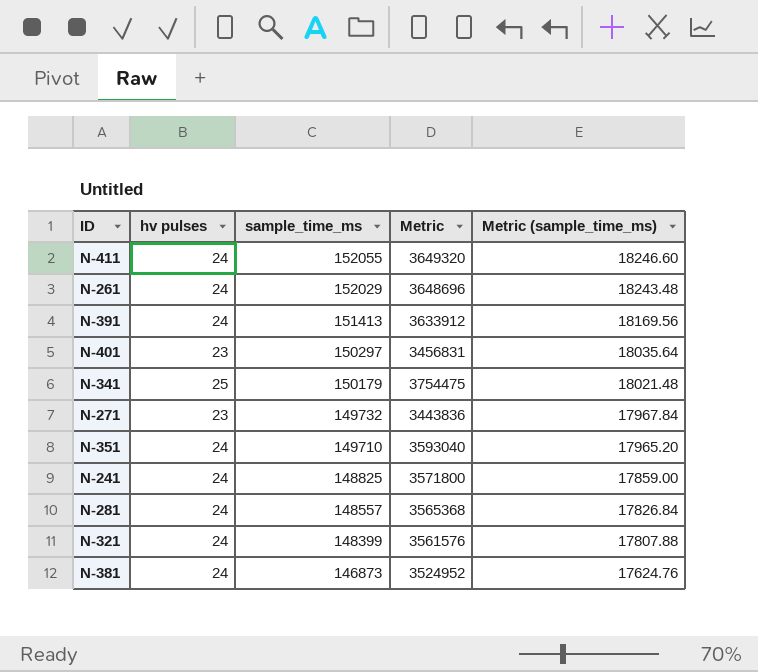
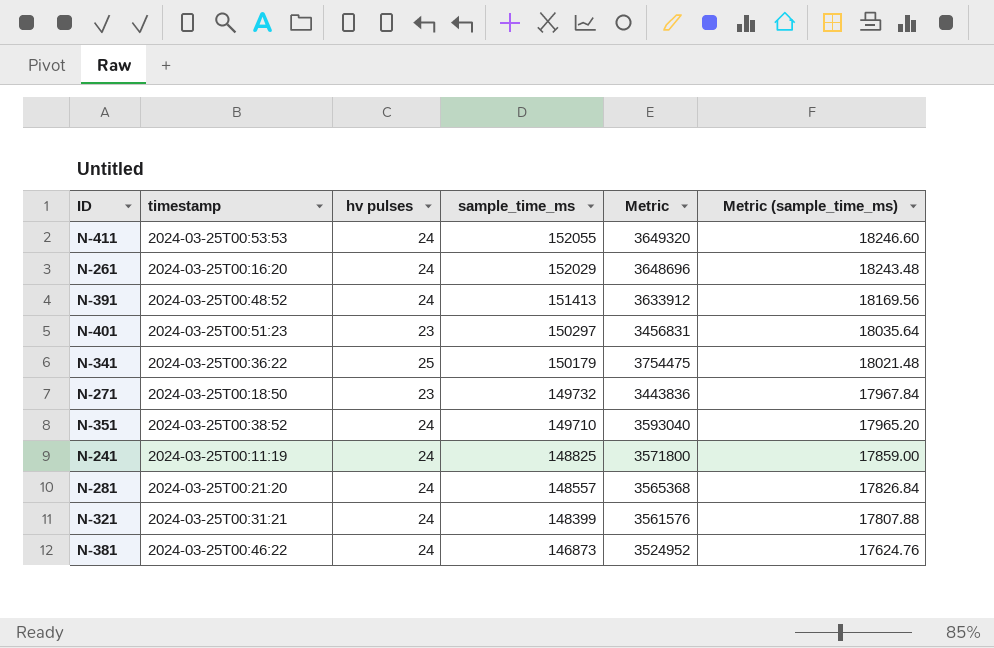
column timestamp | position: none -> 2

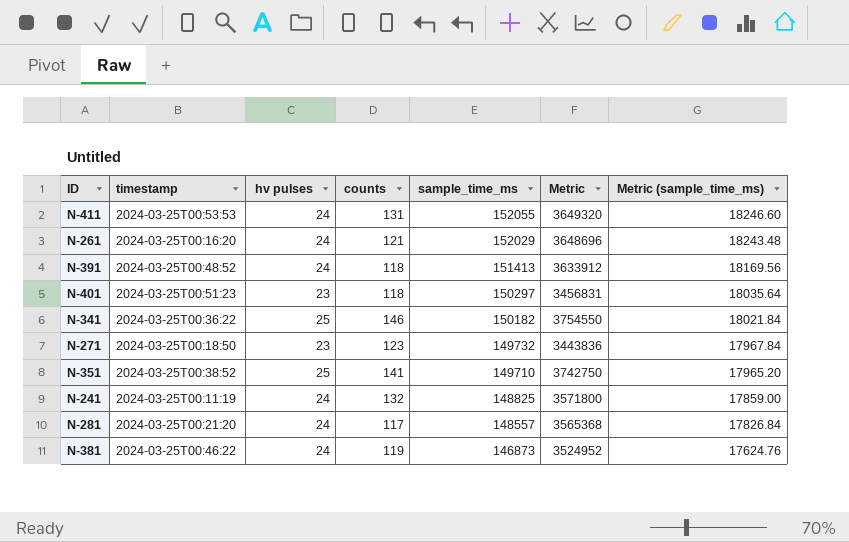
column counts | position: none -> 4
row N-321: 2024-03-25T00:31:21 | 24 | 148399 | 3561576 | 17807.88 -> none
N-341 | sample_time_ms: 150179 -> 150182
N-341 | Metric: 3754475 -> 3754550
N-341 | Metric (sample_time_ms): 18021.48 -> 18021.84
N-351 | hv pulses: 24 -> 25
N-351 | Metric: 3593040 -> 3742750

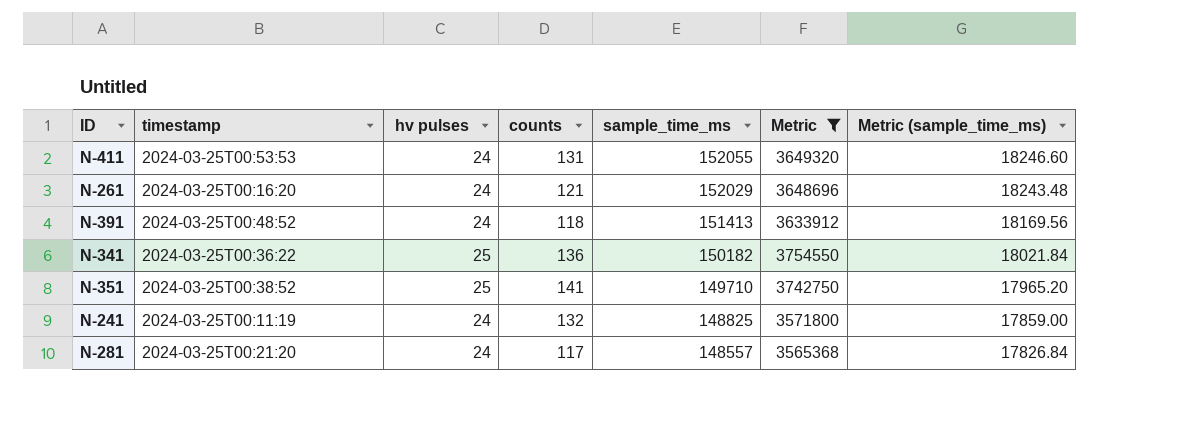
filter: none -> Metric >= 3565368
N-341 | counts: 146 -> 136

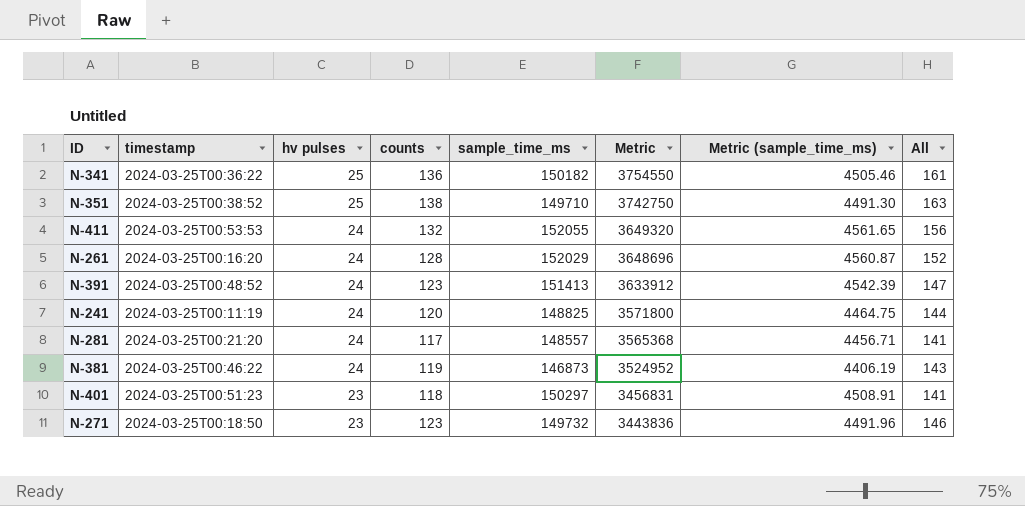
filter: Metric >= 3565368 -> none
row order: sample_time_ms descending -> hv pulses descending
column Metric (sample_time_ms) | formula: [sample_time_ms] * 0.12 -> [sample_time_ms] * 0.03
column All | formula: none -> [hv pulses] + [counts]
N-351 | counts: 141 -> 138
N-411 | counts: 131 -> 132
N-261 | counts: 121 -> 128
N-391 | counts: 118 -> 123
N-241 | counts: 132 -> 120

